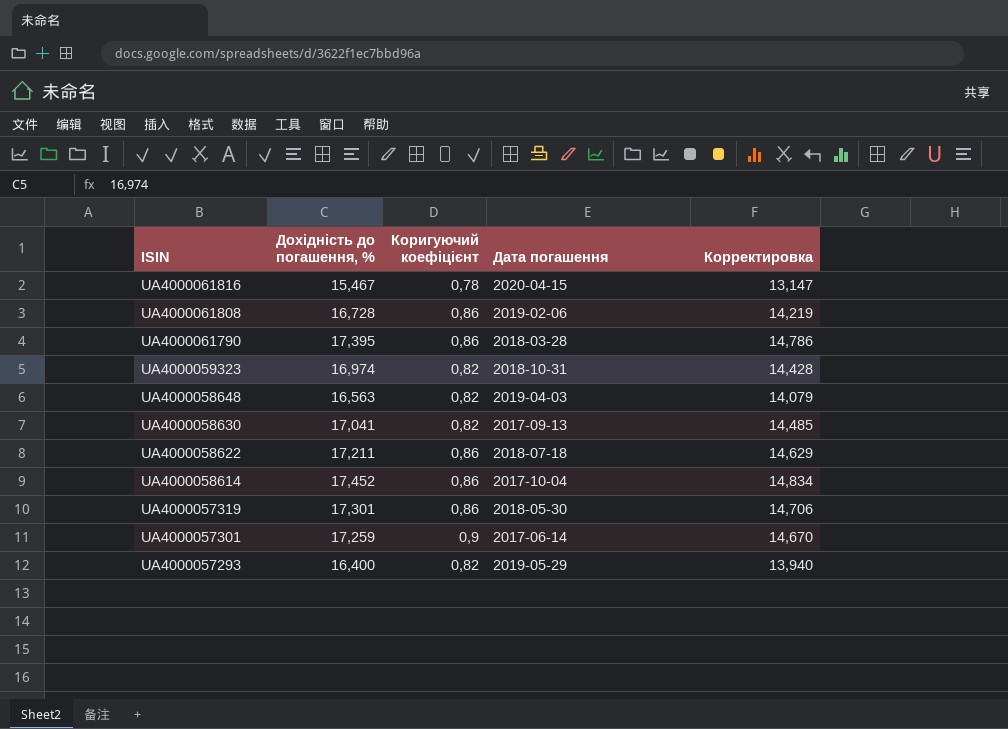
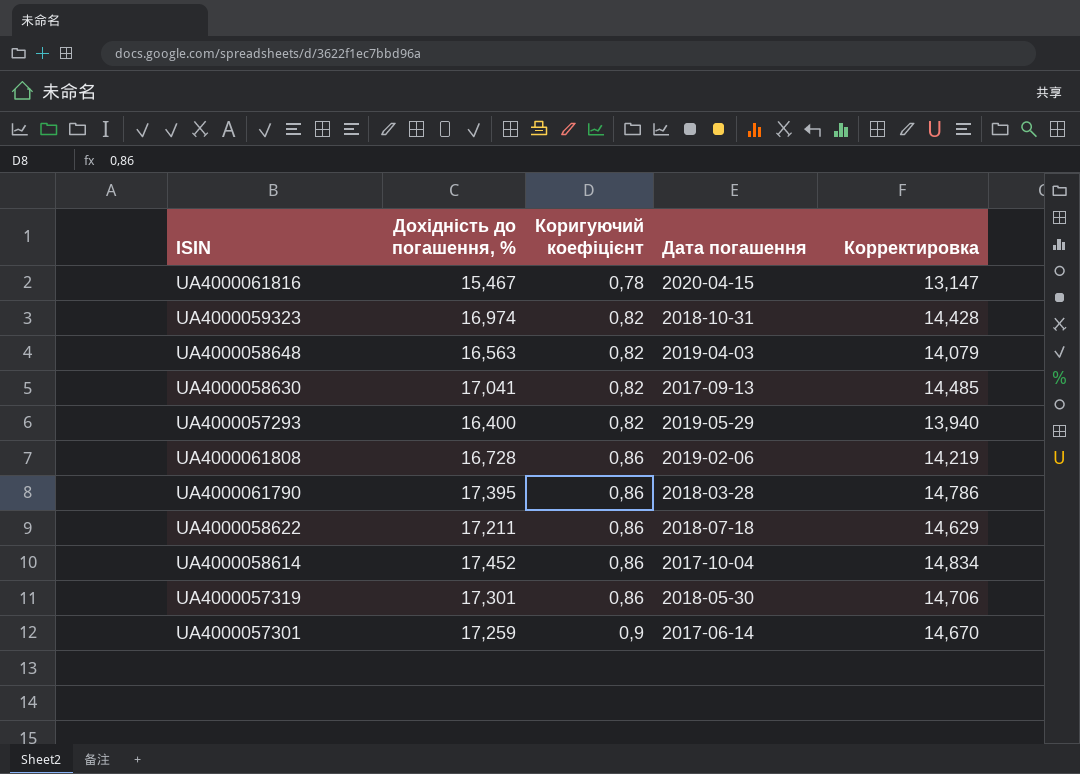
row order: ISIN descending -> Коригуючий коефіцієнт ascending

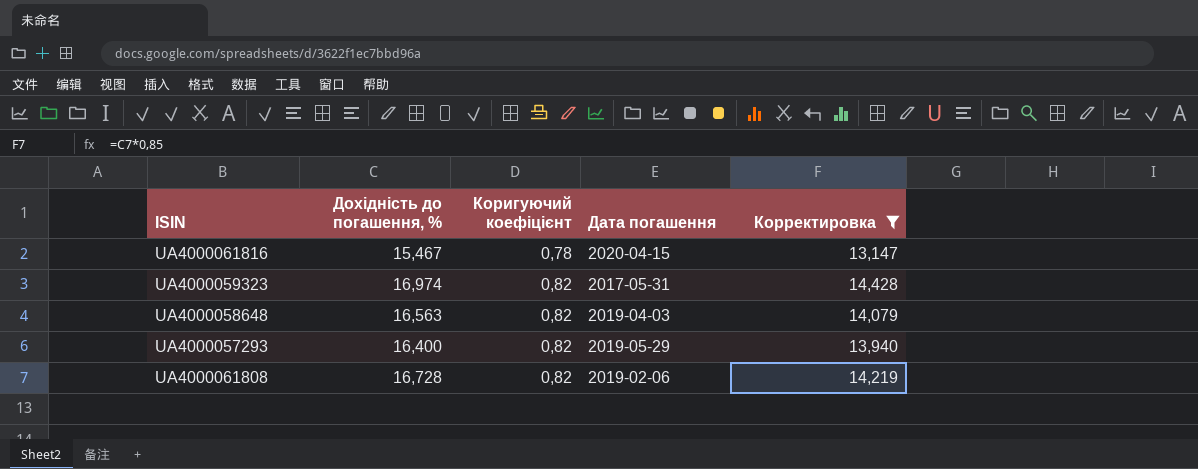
filter: none -> Корректировка <= 14,428
UA4000059323 | Дата погашення: 2018-10-31 -> 2017-05-31
UA4000061808 | Коригуючий коефіцієнт: 0,86 -> 0,82

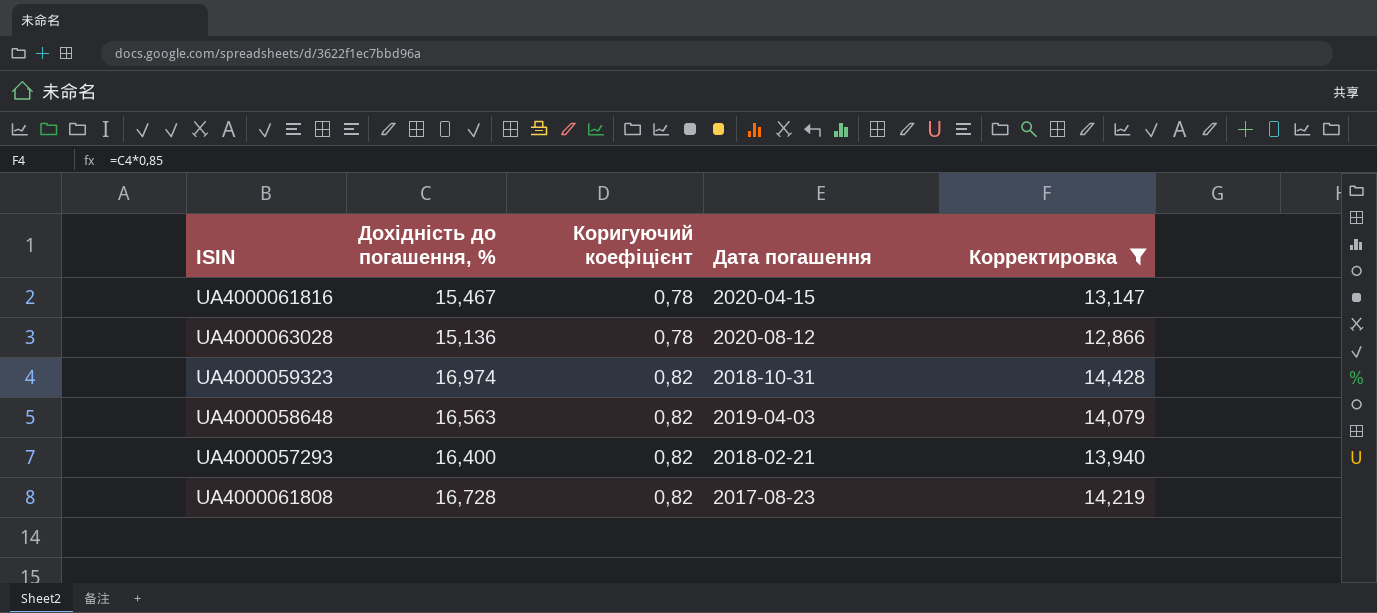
row UA4000063028: none -> 15,136 | 0,78 | 2020-08-12 | 12,866
UA4000059323 | Дата погашення: 2017-05-31 -> 2018-10-31
UA4000057293 | Дата погашення: 2019-05-29 -> 2018-02-21
UA4000061808 | Дата погашення: 2019-02-06 -> 2017-08-23

